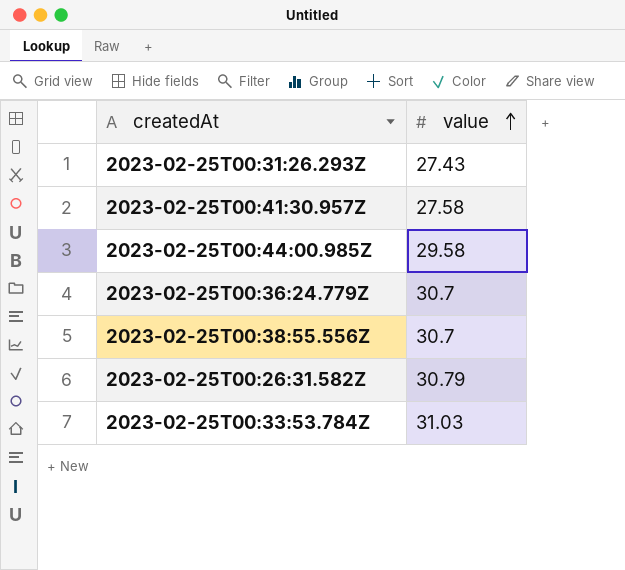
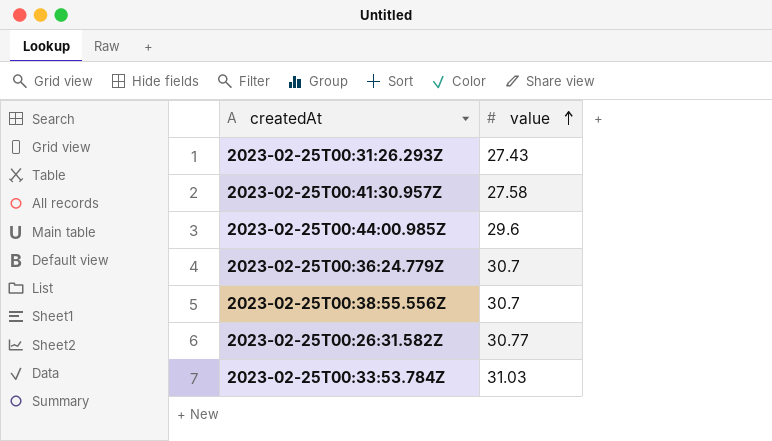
2023-02-25T00:44:00.985Z | value: 29.58 -> 29.6
2023-02-25T00:26:31.582Z | value: 30.79 -> 30.77

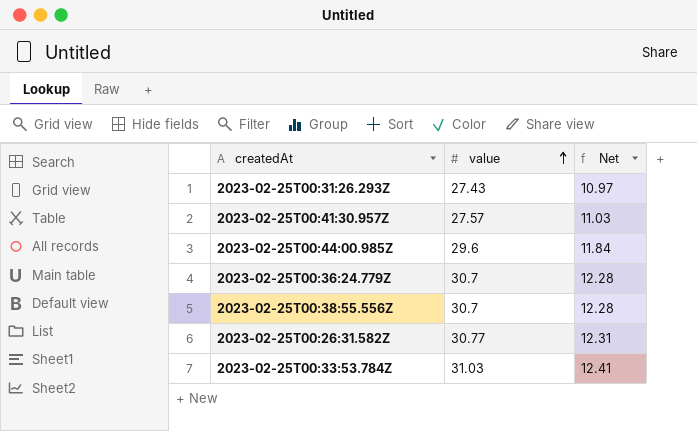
column Net | formula: none -> [value] * 0.4
2023-02-25T00:41:30.957Z | value: 27.58 -> 27.57

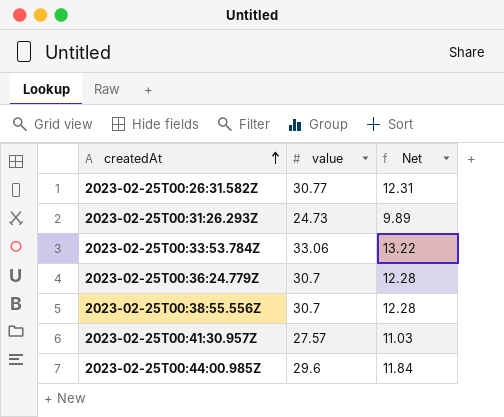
row order: value ascending -> createdAt ascending
2023-02-25T00:31:26.293Z | value: 27.43 -> 24.73
2023-02-25T00:31:26.293Z | Net: 10.97 -> 9.89
2023-02-25T00:33:53.784Z | value: 31.03 -> 33.06
2023-02-25T00:33:53.784Z | Net: 12.41 -> 13.22

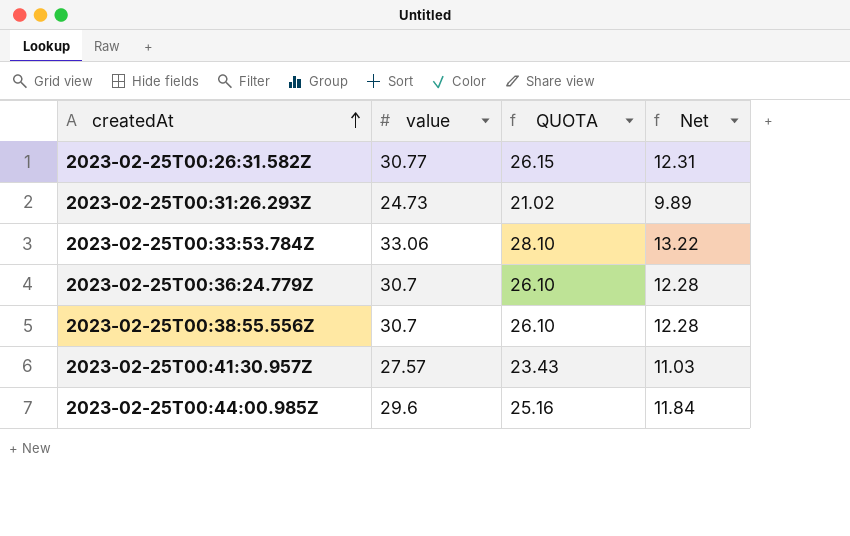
column QUOTA | formula: none -> [value] * 0.85

